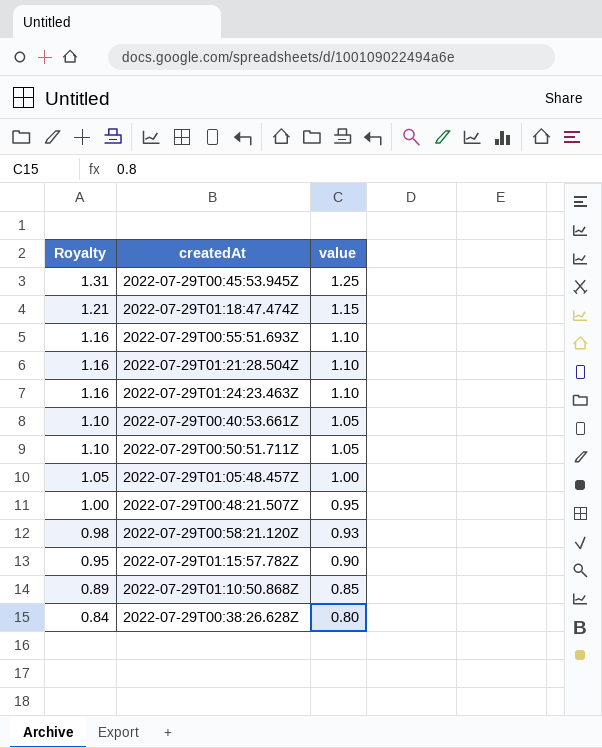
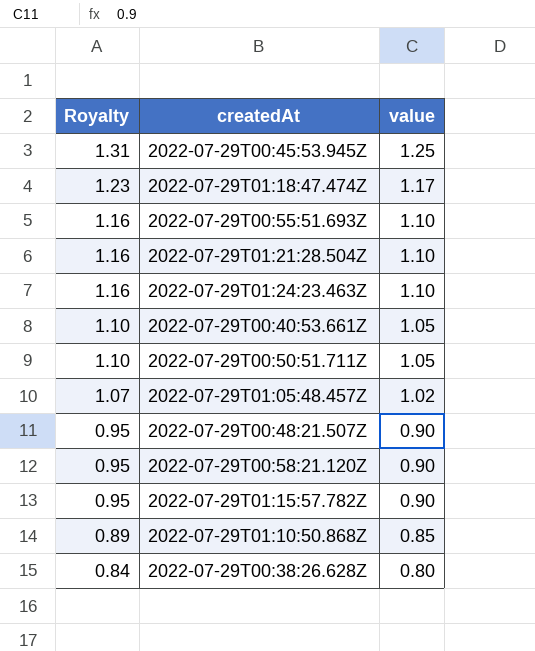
2022-07-29T01:18:47.474Z | Royalty: 1.21 -> 1.23
2022-07-29T01:18:47.474Z | value: 1.15 -> 1.17
2022-07-29T01:05:48.457Z | Royalty: 1.05 -> 1.07
2022-07-29T01:05:48.457Z | value: 1.00 -> 1.02
2022-07-29T00:48:21.507Z | Royalty: 1.00 -> 0.95
2022-07-29T00:48:21.507Z | value: 0.95 -> 0.90
2022-07-29T00:58:21.120Z | Royalty: 0.98 -> 0.95
2022-07-29T00:58:21.120Z | value: 0.93 -> 0.90

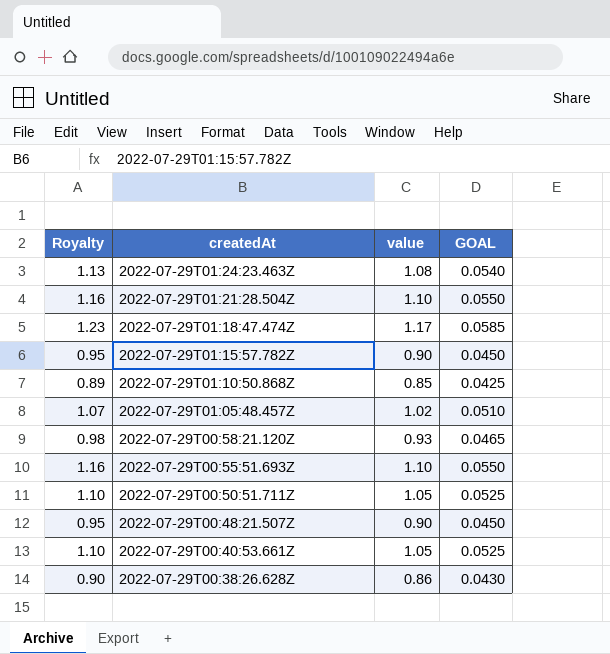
row order: Royalty descending -> createdAt descending
column GOAL | formula: none -> [value] * 0.05
row 2022-07-29T00:45:53.945Z: 1.31 | 1.25 -> none
2022-07-29T01:24:23.463Z | Royalty: 1.16 -> 1.13
2022-07-29T01:24:23.463Z | value: 1.10 -> 1.08
2022-07-29T00:58:21.120Z | Royalty: 0.95 -> 0.98
2022-07-29T00:58:21.120Z | value: 0.90 -> 0.93
2022-07-29T00:38:26.628Z | Royalty: 0.84 -> 0.90
2022-07-29T00:38:26.628Z | value: 0.80 -> 0.86

